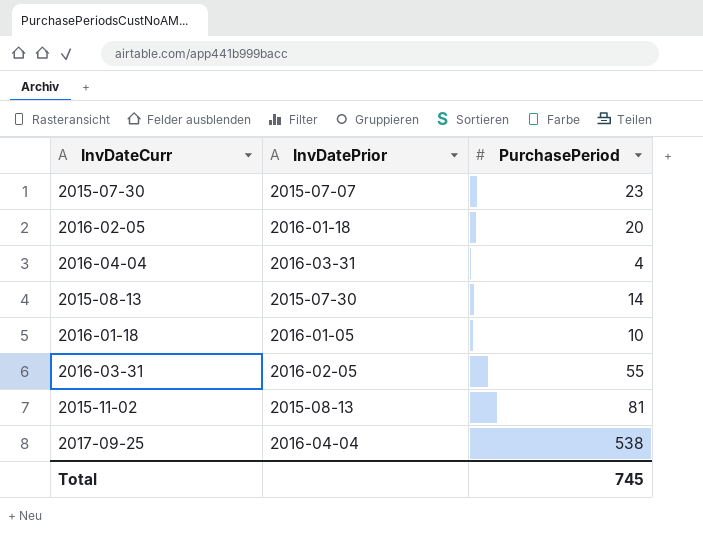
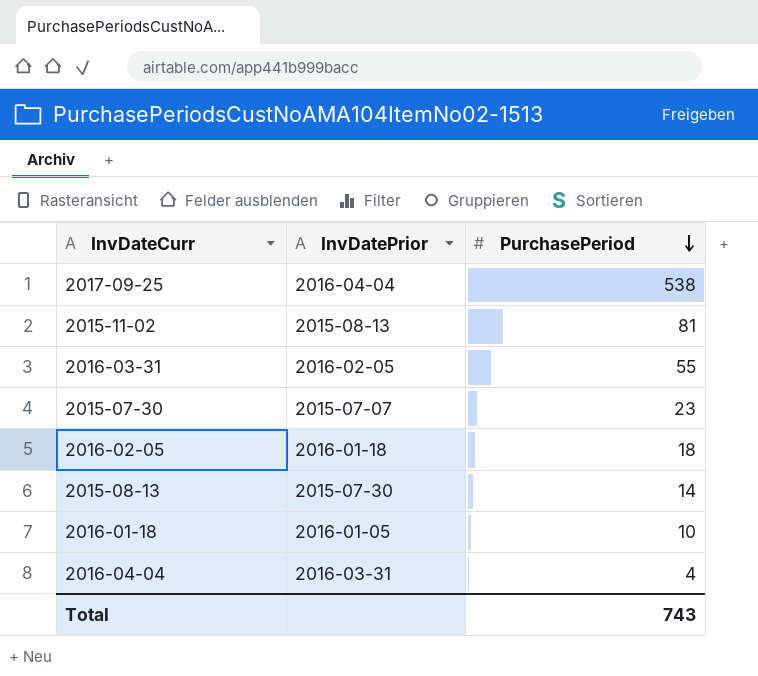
row order: none -> PurchasePeriod descending
2016-02-05 | PurchasePeriod: 20 -> 18
Total | PurchasePeriod: 745 -> 743

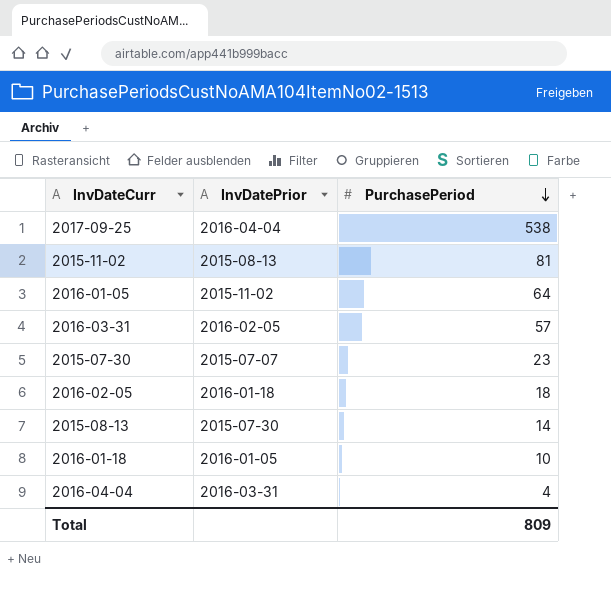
row 2016-01-05: none -> 2015-11-02 | 64
2016-03-31 | PurchasePeriod: 55 -> 57
Total | PurchasePeriod: 743 -> 809

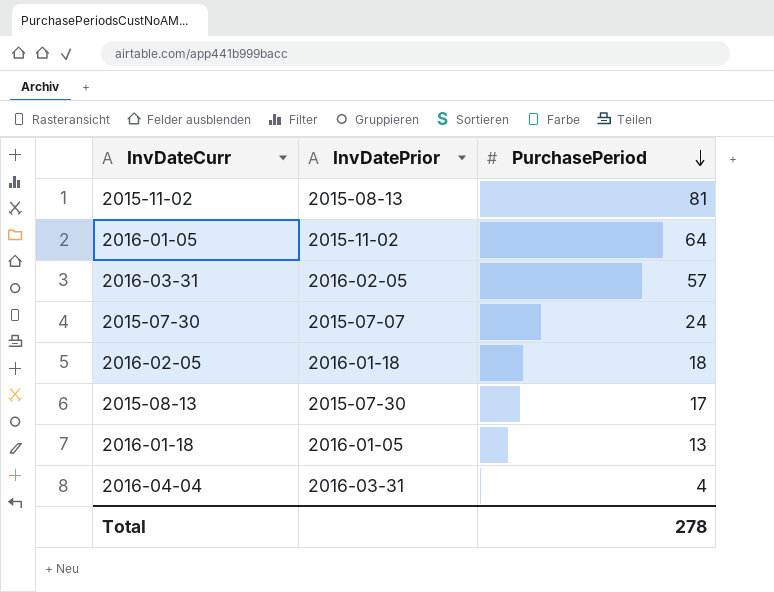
row 2017-09-25: 2016-04-04 | 538 -> none
2015-07-30 | PurchasePeriod: 23 -> 24
2015-08-13 | PurchasePeriod: 14 -> 17
2016-01-18 | PurchasePeriod: 10 -> 13
Total | PurchasePeriod: 809 -> 278

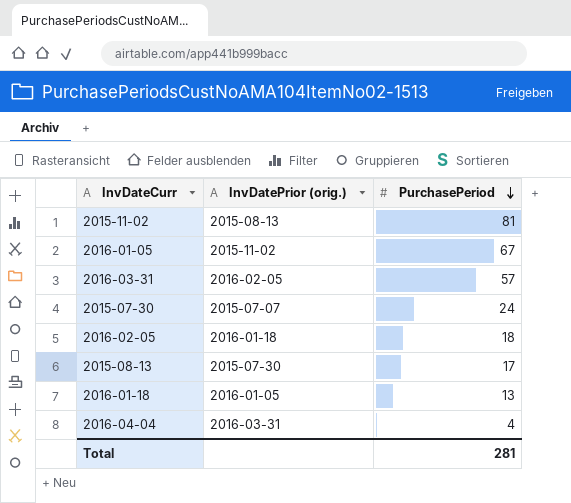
column name: InvDatePrior -> InvDatePrior (orig.)
2016-01-05 | PurchasePeriod: 64 -> 67
Total | PurchasePeriod: 278 -> 281

